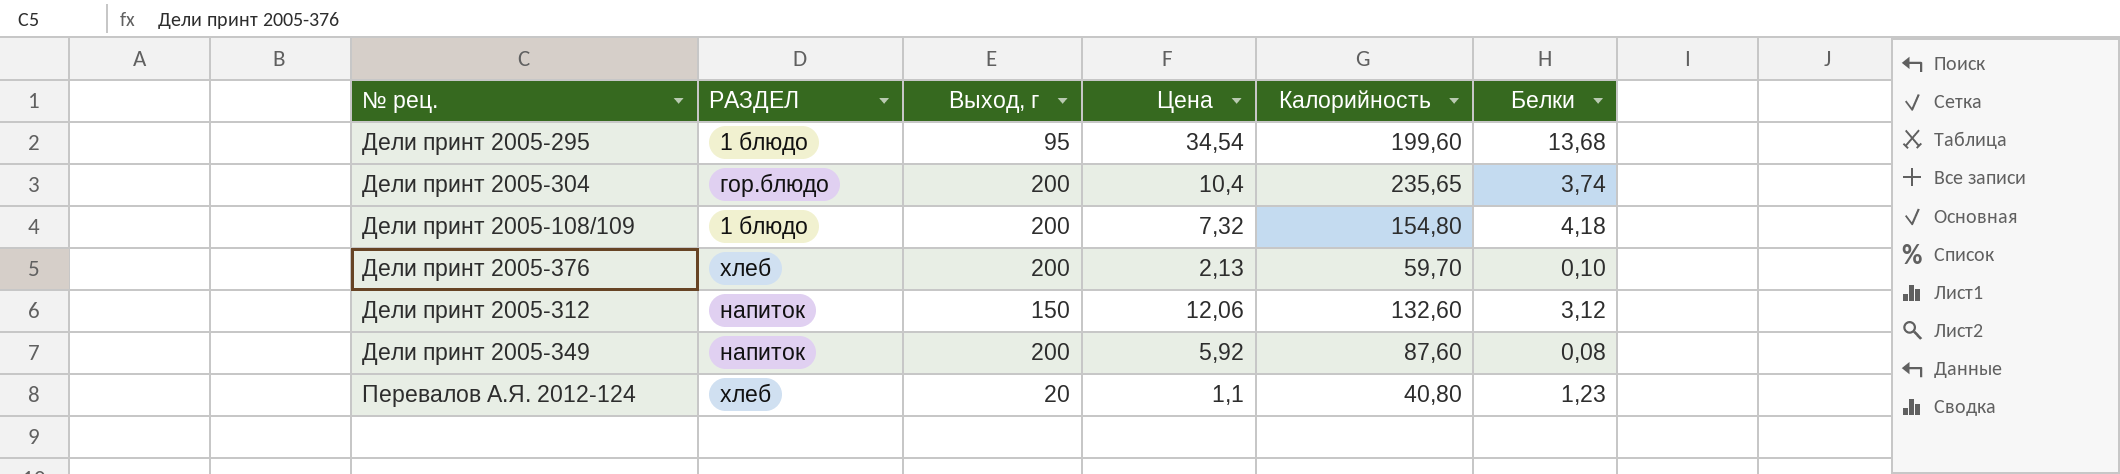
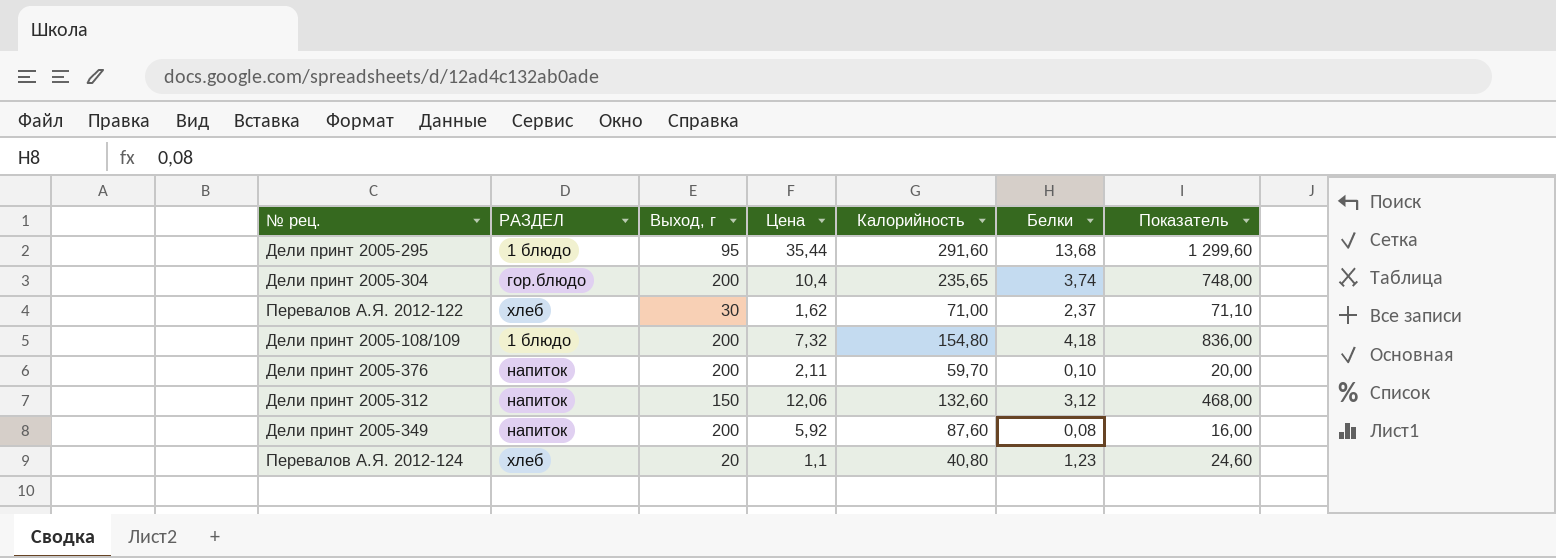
column Показатель | formula: none -> [Выход, г] * [Белки]
Дели принт 2005-295 | Цена: 34,54 -> 35,44
Дели принт 2005-295 | Калорийность: 199,60 -> 291,60
row Перевалов А.Я. 2012-122: none -> хлеб | 30 | 1,62 | 71,00 | 2,37 | 71,10
Дели принт 2005-376 | РАЗДЕЛ: хлеб -> напиток
Дели принт 2005-376 | Цена: 2,13 -> 2,11

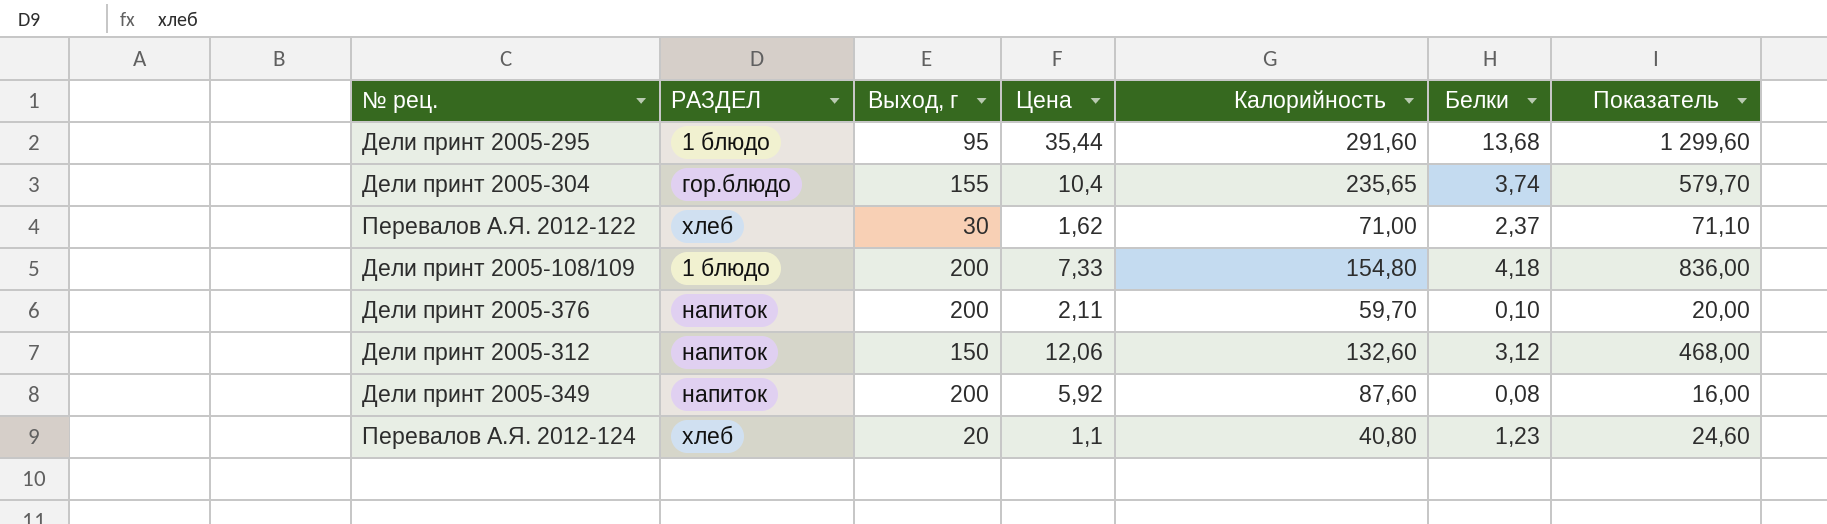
Дели принт 2005-304 | Выход, г: 200 -> 155
Дели принт 2005-304 | Показатель: 748,00 -> 579,70
Дели принт 2005-108/109 | Цена: 7,32 -> 7,33

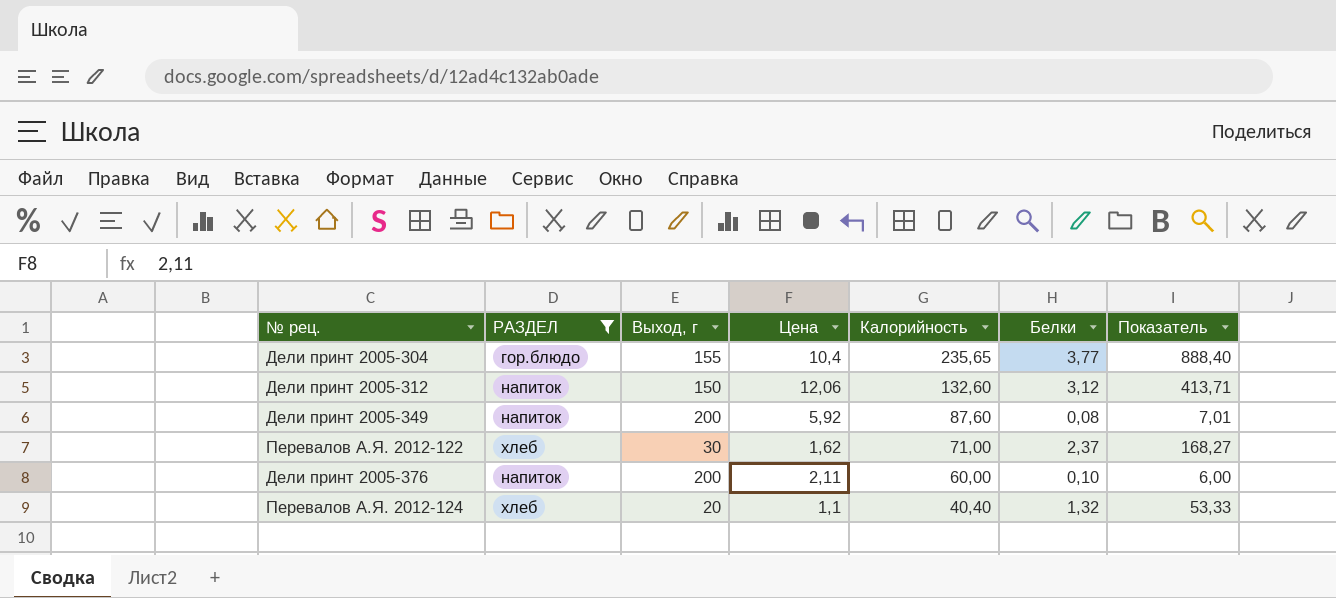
filter: none -> РАЗДЕЛ != 1 блюдо
row order: none -> Калорийность descending
column Показатель | formula: [Выход, г] * [Белки] -> [Калорийность] * [Белки]
Дели принт 2005-304 | Белки: 3,74 -> 3,77
Дели принт 2005-376 | Калорийность: 59,70 -> 60,00
Перевалов А.Я. 2012-124 | Калорийность: 40,80 -> 40,40
Перевалов А.Я. 2012-124 | Белки: 1,23 -> 1,32

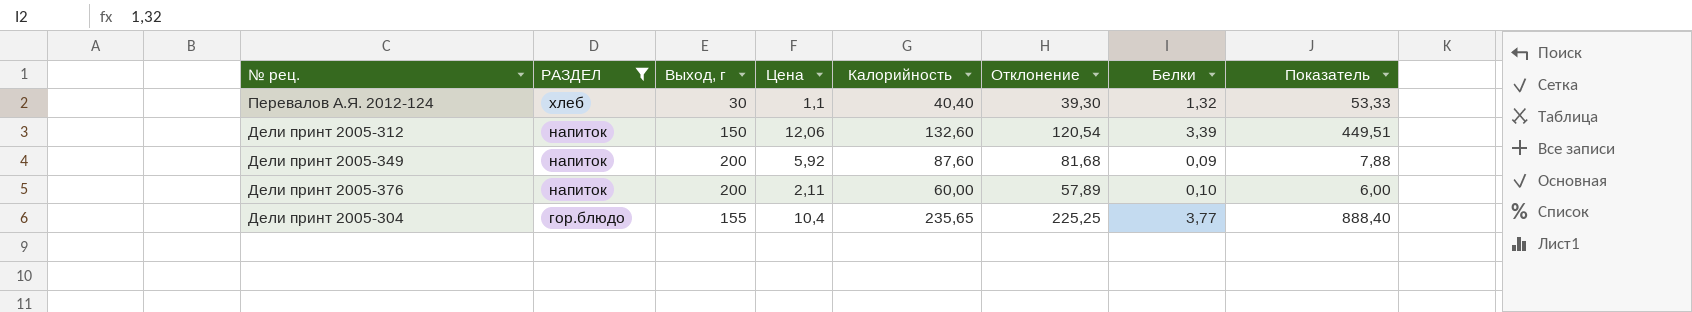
row order: Калорийность descending -> РАЗДЕЛ descending
column Отклонение | formula: none -> [Калорийность] - [Цена]
row Перевалов А.Я. 2012-122: хлеб | 30 | 1,62 | 71,00 | 2,37 | 168,27 -> none
Перевалов А.Я. 2012-124 | Выход, г: 20 -> 30
Дели принт 2005-312 | Белки: 3,12 -> 3,39
Дели принт 2005-312 | Показатель: 413,71 -> 449,51
Дели принт 2005-349 | Белки: 0,08 -> 0,09
Дели принт 2005-349 | Показатель: 7,01 -> 7,88

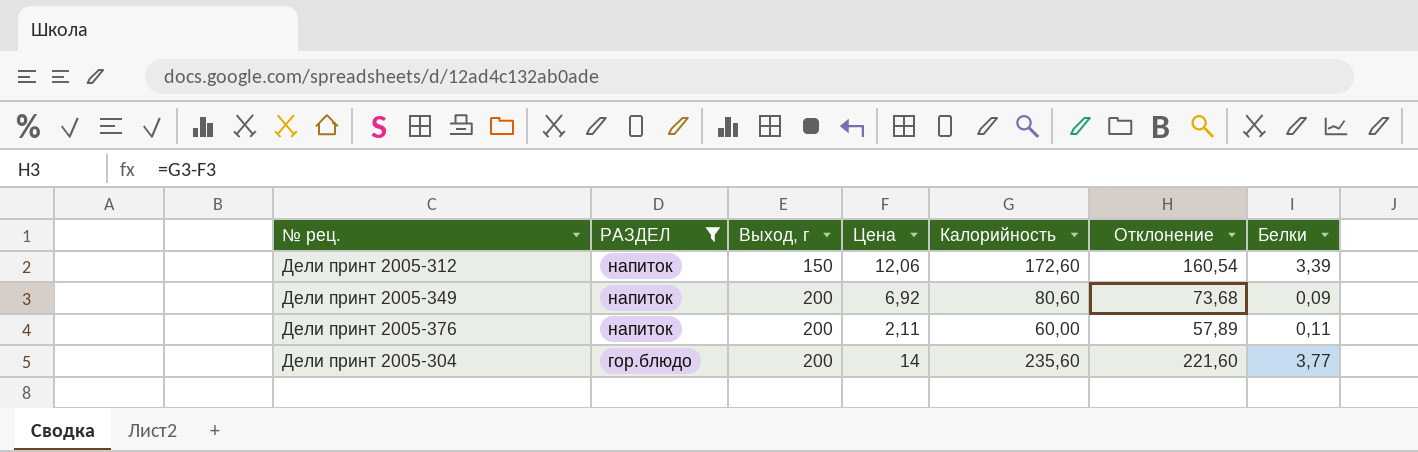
column Показатель | formula: [Калорийность] * [Белки] -> none
row Перевалов А.Я. 2012-124: хлеб | 30 | 1,1 | 40,40 | 39,30 | 1,32 | 53,33 -> none
Дели принт 2005-312 | Калорийность: 132,60 -> 172,60
Дели принт 2005-312 | Отклонение: 120,54 -> 160,54
Дели принт 2005-349 | Цена: 5,92 -> 6,92
Дели принт 2005-349 | Калорийность: 87,60 -> 80,60
Дели принт 2005-349 | Отклонение: 81,68 -> 73,68
Дели принт 2005-376 | Белки: 0,10 -> 0,11
Дели принт 2005-304 | Выход, г: 155 -> 200
Дели принт 2005-304 | Цена: 10,4 -> 14
Дели принт 2005-304 | Калорийность: 235,65 -> 235,60
Дели принт 2005-304 | Отклонение: 225,25 -> 221,60

